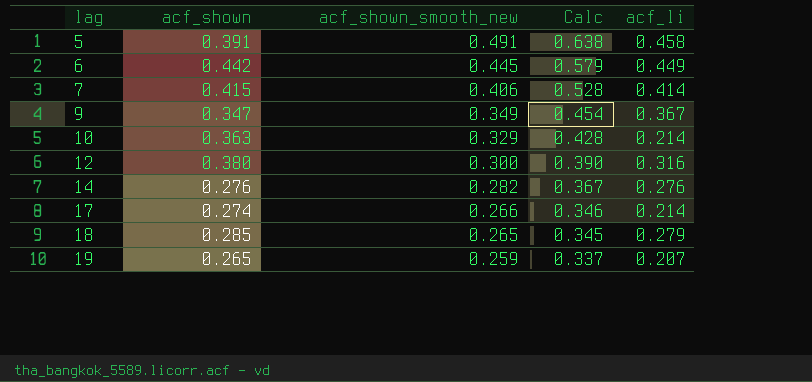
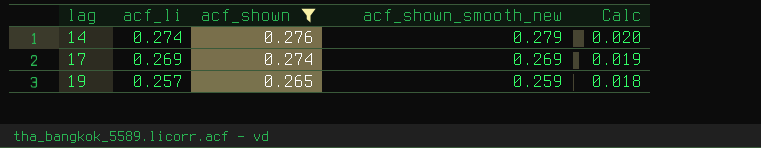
filter: none -> acf_shown <= 0.276
column acf_li | position: 5 -> 2
column Calc | formula: [acf_shown_smooth_new] * 1.3 -> [acf_shown_smooth_new] * 0.07
14 | acf_li: 0.276 -> 0.274
14 | acf_shown_smooth_new: 0.282 -> 0.279
17 | acf_li: 0.214 -> 0.269
17 | acf_shown_smooth_new: 0.266 -> 0.269
19 | acf_li: 0.207 -> 0.257

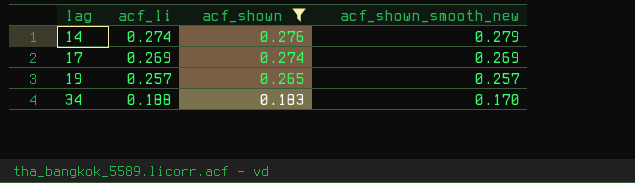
column Calc | formula: [acf_shown_smooth_new] * 0.07 -> none
19 | acf_shown_smooth_new: 0.259 -> 0.257
row 34: none -> 0.188 | 0.183 | 0.170

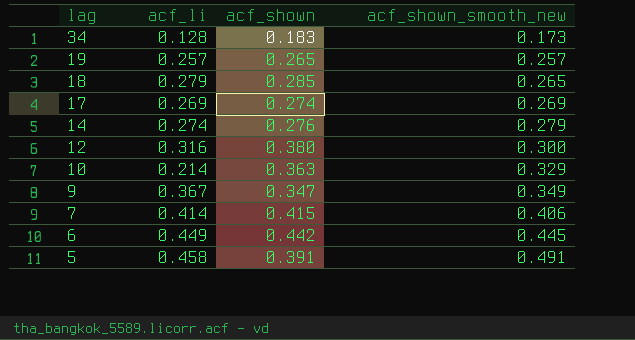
filter: acf_shown <= 0.276 -> none
row order: lag ascending -> lag descending
34 | acf_li: 0.188 -> 0.128
34 | acf_shown_smooth_new: 0.170 -> 0.173

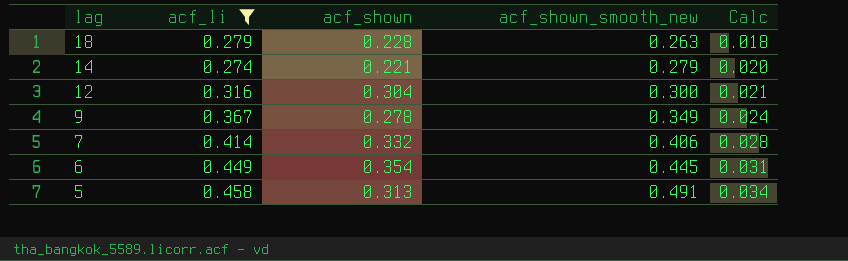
filter: none -> acf_li >= 0.274
column Calc | formula: none -> [acf_shown_smooth_new] * 0.07
18 | acf_shown: 0.285 -> 0.228
18 | acf_shown_smooth_new: 0.265 -> 0.263
14 | acf_shown: 0.276 -> 0.221
12 | acf_shown: 0.380 -> 0.304
9 | acf_shown: 0.347 -> 0.278
7 | acf_shown: 0.415 -> 0.332
6 | acf_shown: 0.442 -> 0.354
5 | acf_shown: 0.391 -> 0.313

